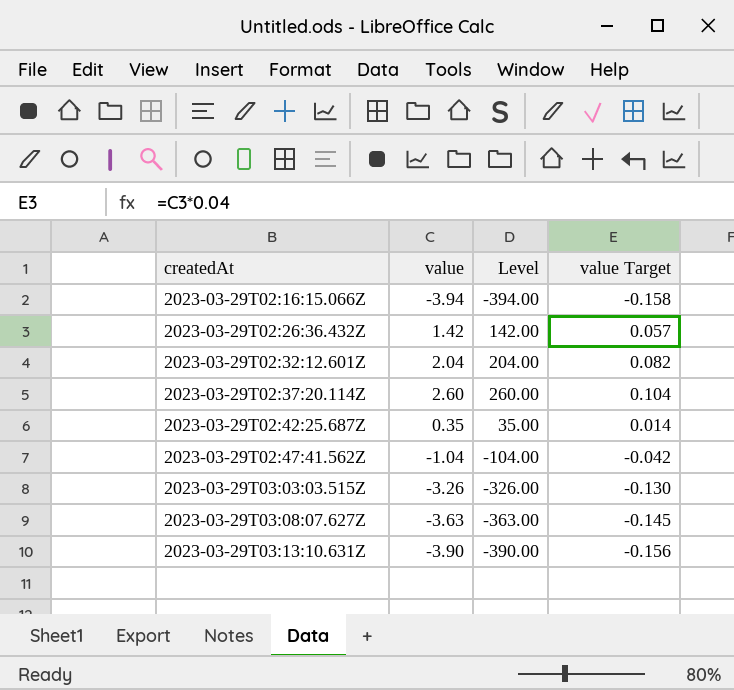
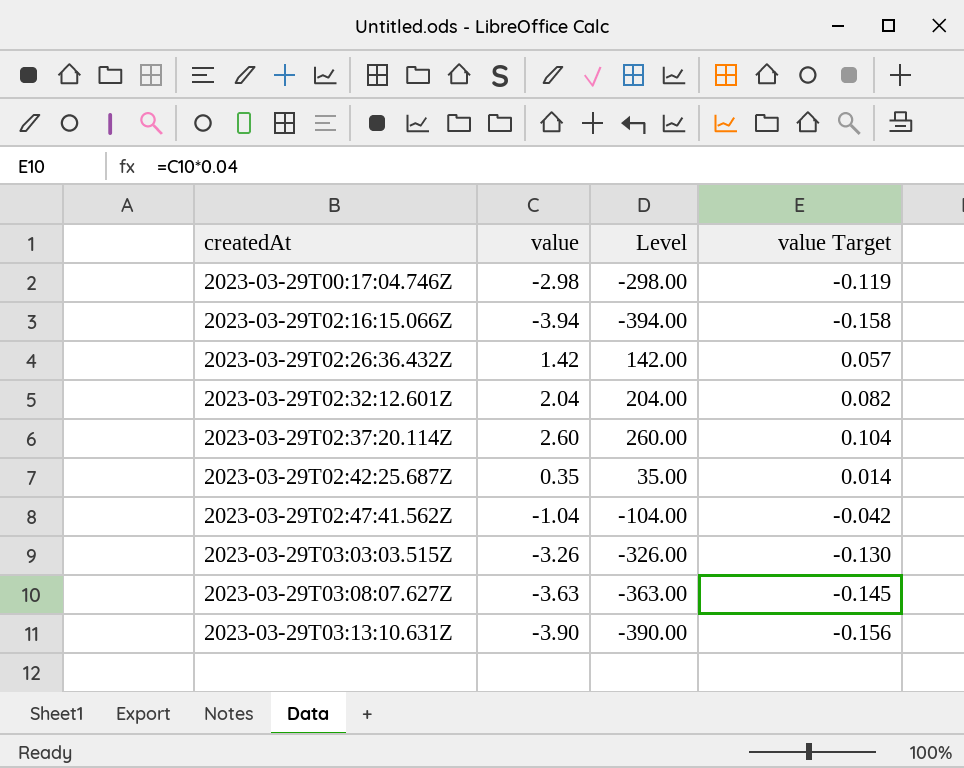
row 2023-03-29T00:17:04.746Z: none -> -2.98 | -298.00 | -0.119

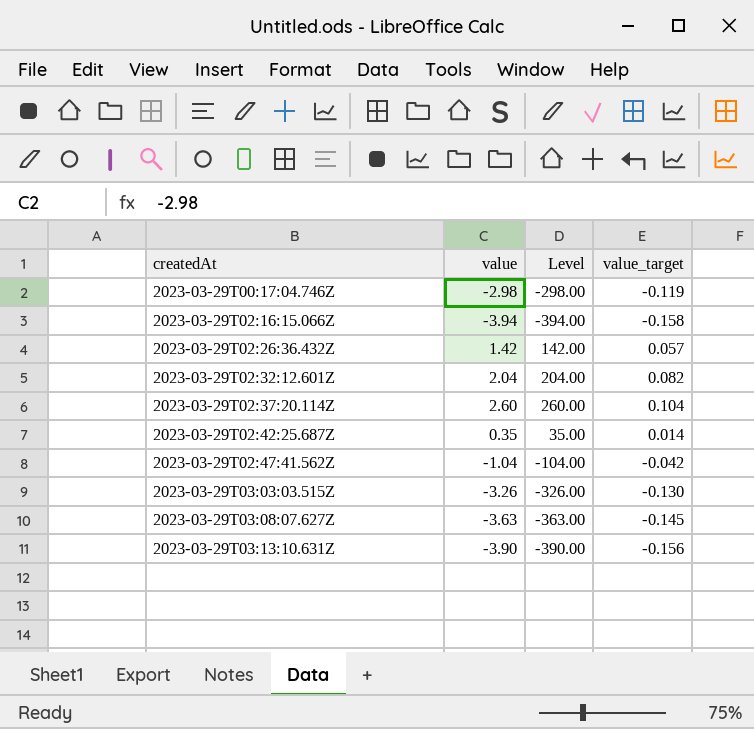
column name: value Target -> value_target

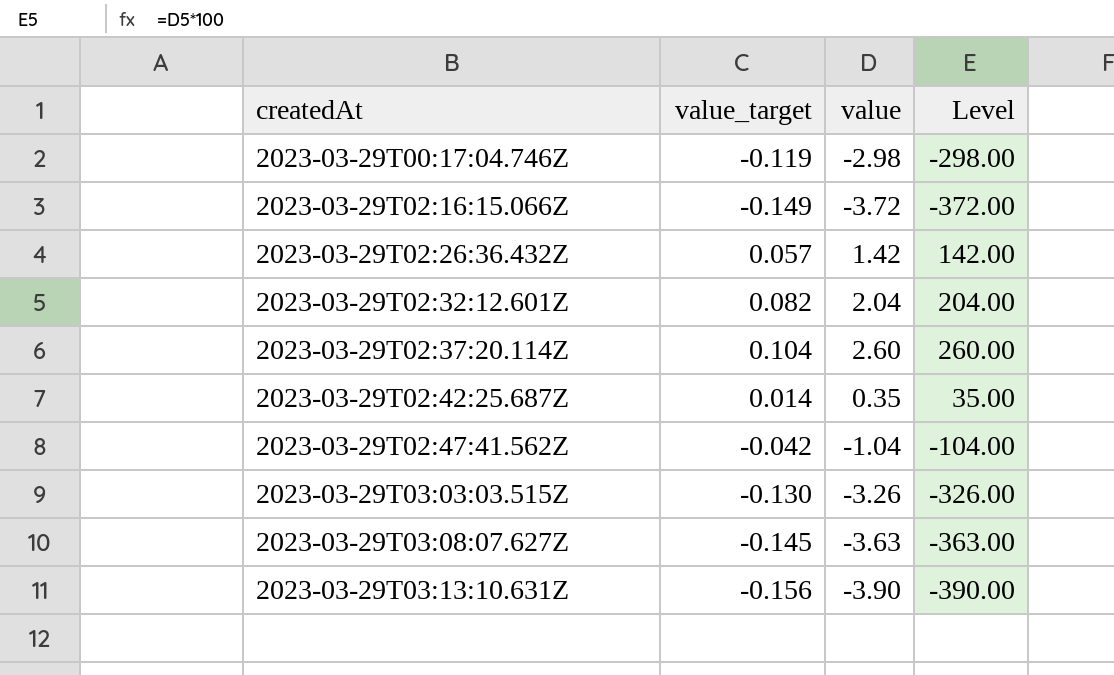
column value_target | position: 4 -> 2
2023-03-29T02:16:15.066Z | value_target: -0.158 -> -0.149
2023-03-29T02:16:15.066Z | value: -3.94 -> -3.72
2023-03-29T02:16:15.066Z | Level: -394.00 -> -372.00

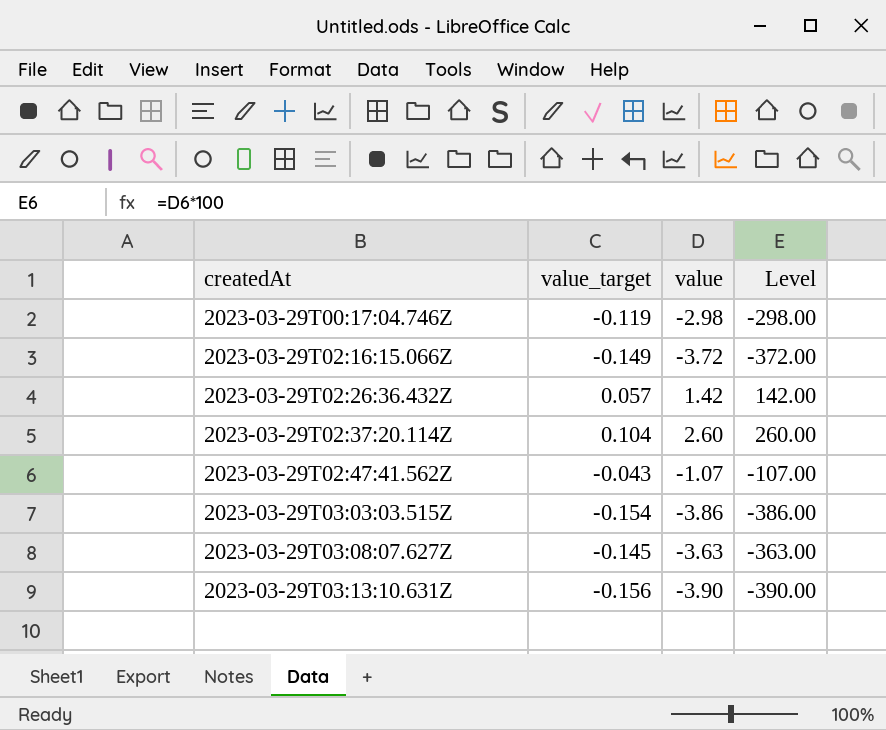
row 2023-03-29T02:32:12.601Z: 0.082 | 2.04 | 204.00 -> none
row 2023-03-29T02:42:25.687Z: 0.014 | 0.35 | 35.00 -> none
2023-03-29T02:47:41.562Z | value_target: -0.042 -> -0.043
2023-03-29T02:47:41.562Z | value: -1.04 -> -1.07
2023-03-29T02:47:41.562Z | Level: -104.00 -> -107.00
2023-03-29T03:03:03.515Z | value_target: -0.130 -> -0.154
2023-03-29T03:03:03.515Z | value: -3.26 -> -3.86
2023-03-29T03:03:03.515Z | Level: -326.00 -> -386.00

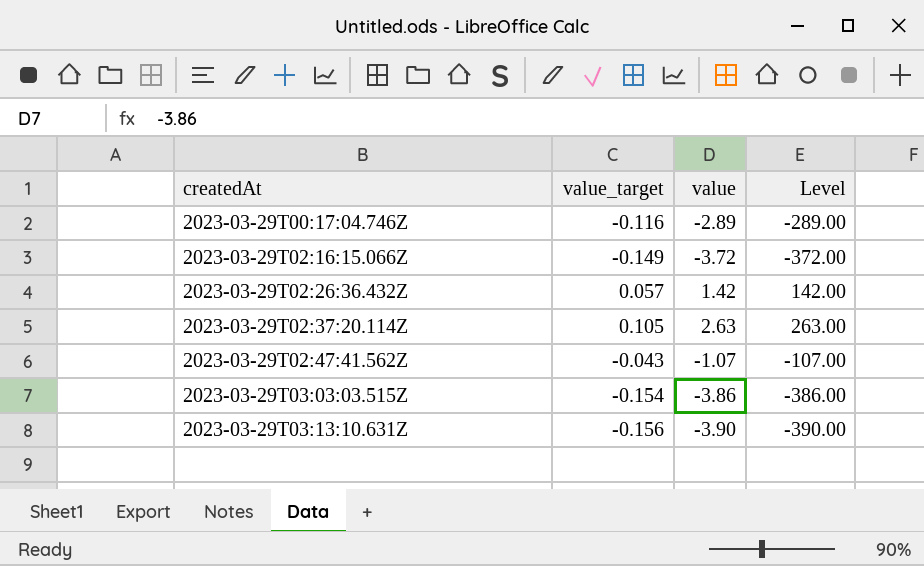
row 2023-03-29T03:08:07.627Z: -0.145 | -3.63 | -363.00 -> none
2023-03-29T00:17:04.746Z | value_target: -0.119 -> -0.116
2023-03-29T00:17:04.746Z | value: -2.98 -> -2.89
2023-03-29T00:17:04.746Z | Level: -298.00 -> -289.00
2023-03-29T02:37:20.114Z | value_target: 0.104 -> 0.105
2023-03-29T02:37:20.114Z | value: 2.60 -> 2.63
2023-03-29T02:37:20.114Z | Level: 260.00 -> 263.00

